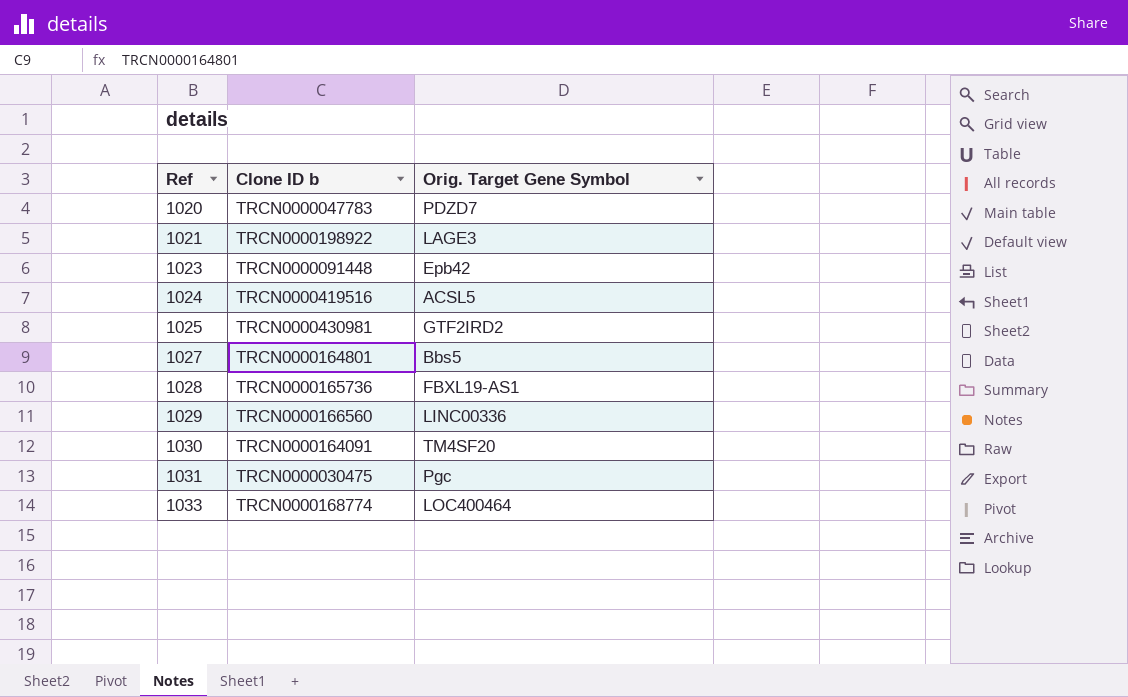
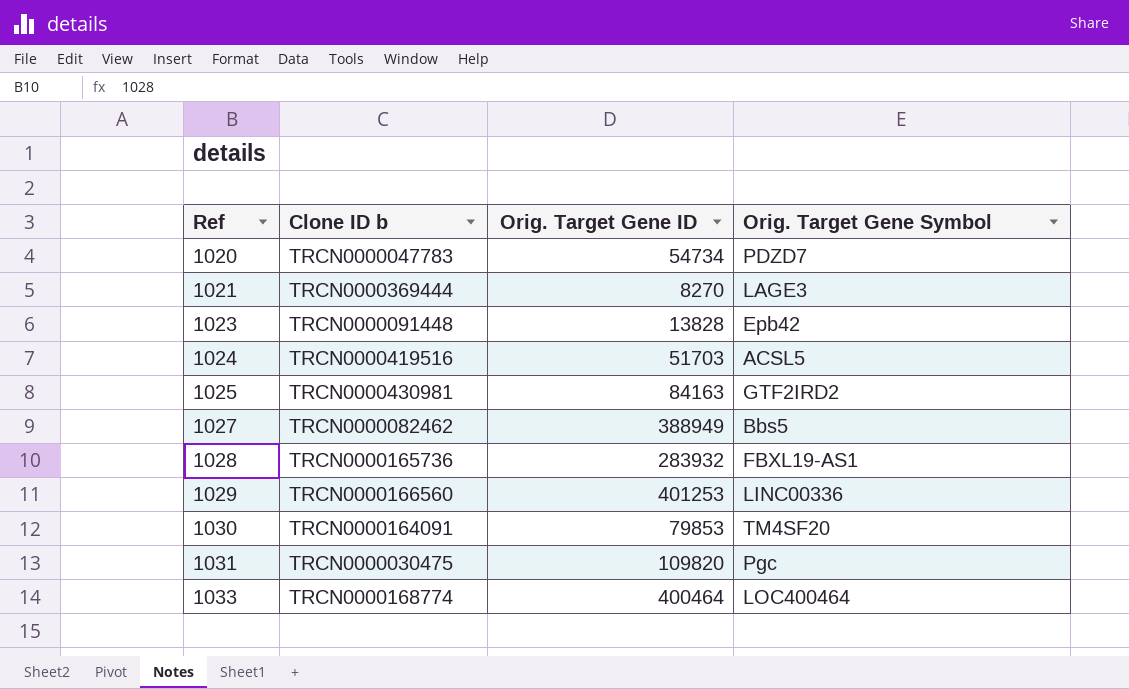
column Orig. Target Gene ID | position: none -> 3
1021 | Clone ID b: TRCN0000198922 -> TRCN0000369444
1027 | Clone ID b: TRCN0000164801 -> TRCN0000082462

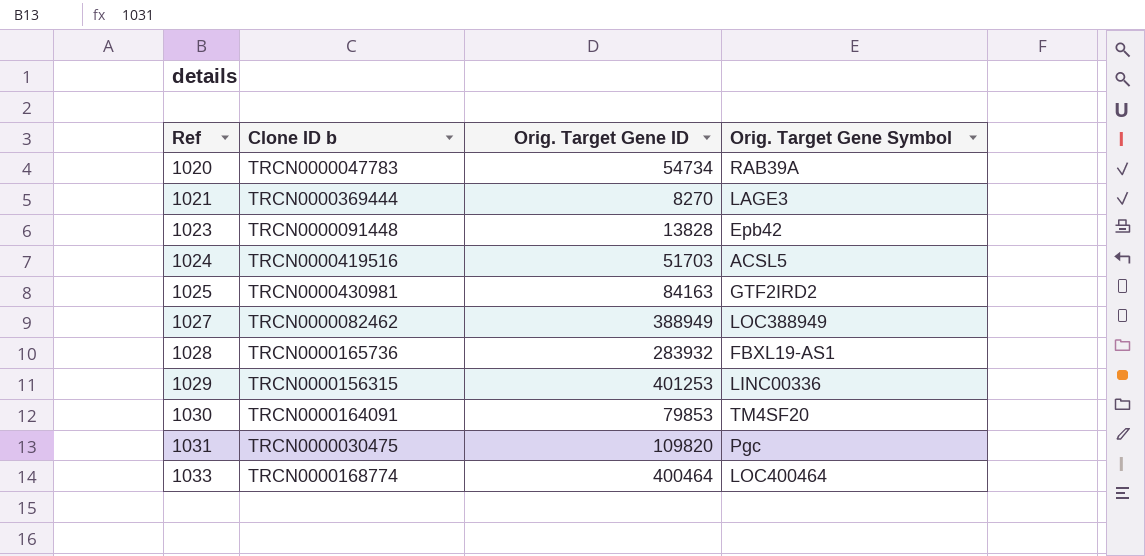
1020 | Orig. Target Gene Symbol: PDZD7 -> RAB39A
1027 | Orig. Target Gene Symbol: Bbs5 -> LOC388949
1029 | Clone ID b: TRCN0000166560 -> TRCN0000156315

